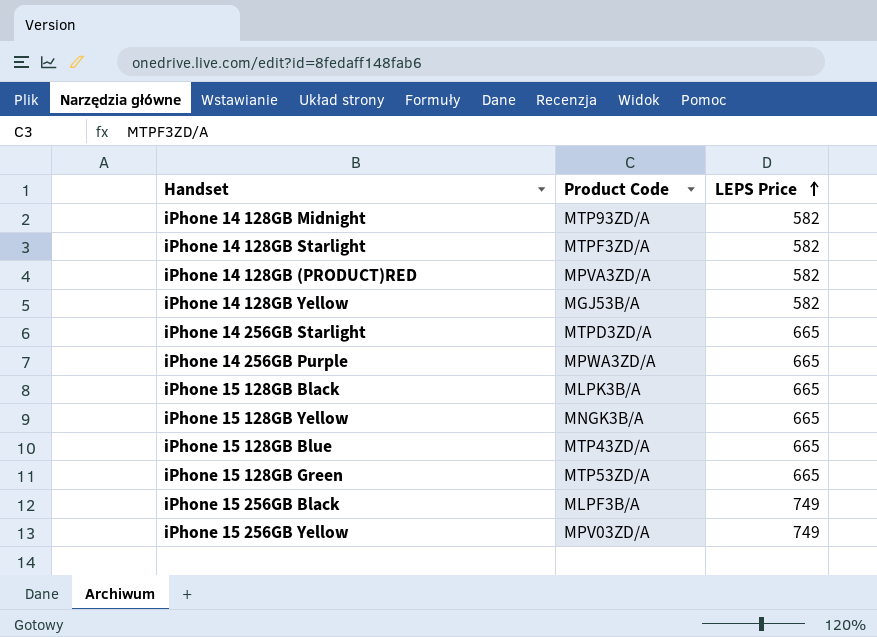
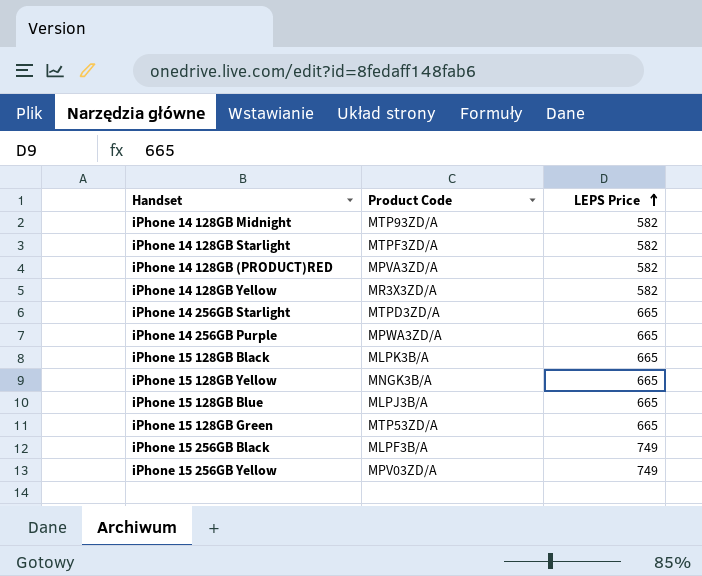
iPhone 14 128GB Yellow | Product Code: MGJ53B/A -> MR3X3ZD/A
iPhone 15 128GB Blue | Product Code: MTP43ZD/A -> MLPJ3B/A

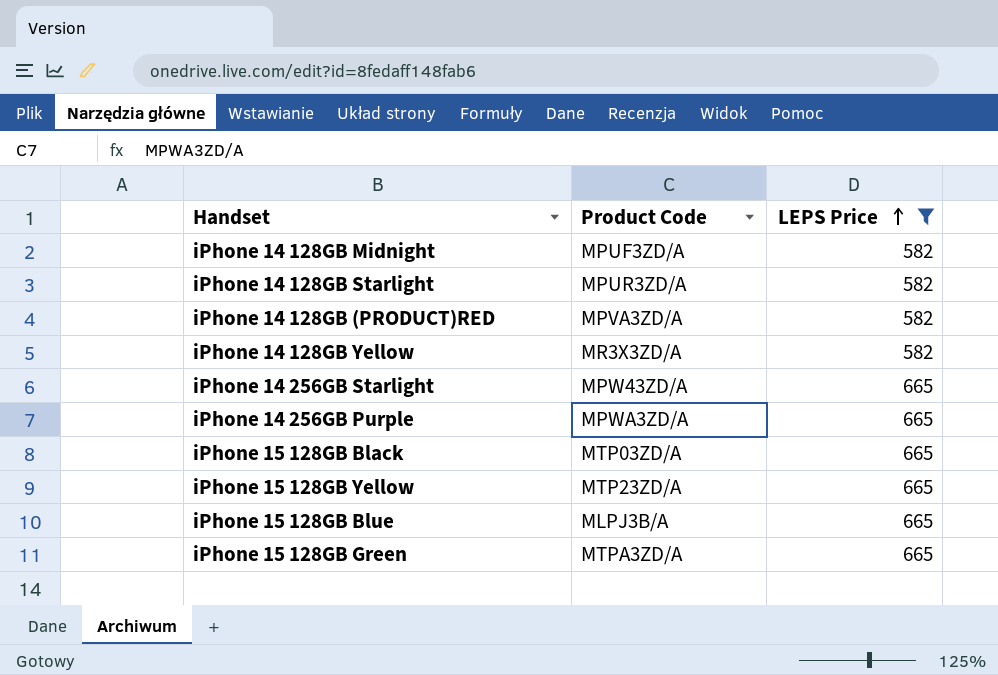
filter: none -> LEPS Price != 749
iPhone 14 128GB Midnight | Product Code: MTP93ZD/A -> MPUF3ZD/A
iPhone 14 128GB Starlight | Product Code: MTPF3ZD/A -> MPUR3ZD/A
iPhone 14 256GB Starlight | Product Code: MTPD3ZD/A -> MPW43ZD/A
iPhone 15 128GB Black | Product Code: MLPK3B/A -> MTP03ZD/A
iPhone 15 128GB Yellow | Product Code: MNGK3B/A -> MTP23ZD/A
iPhone 15 128GB Green | Product Code: MTP53ZD/A -> MTPA3ZD/A

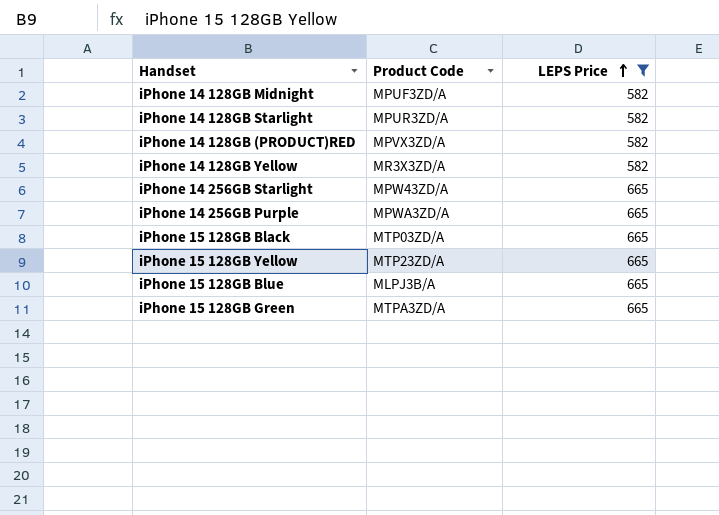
iPhone 14 128GB (PRODUCT)RED | Product Code: MPVA3ZD/A -> MPVX3ZD/A

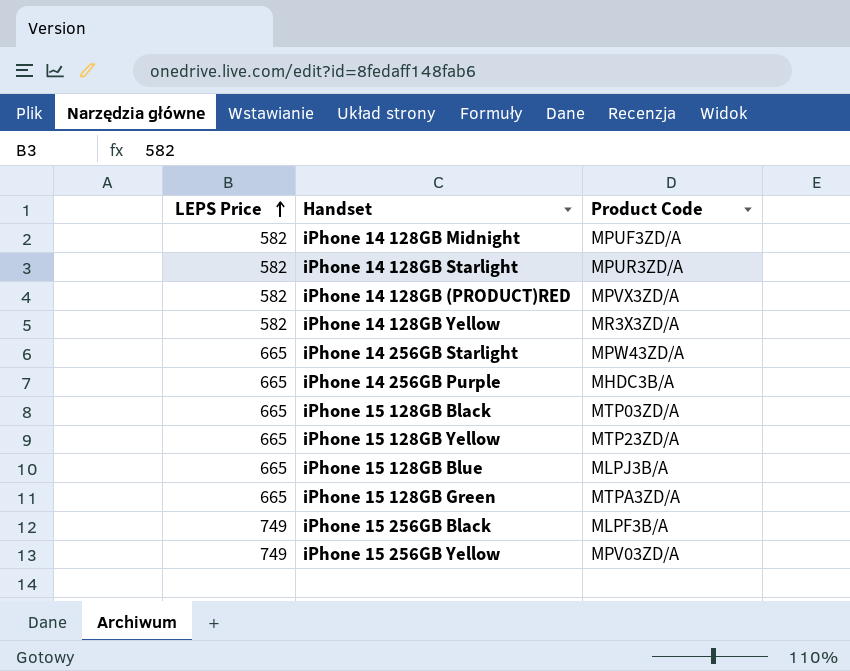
filter: LEPS Price != 749 -> none
column LEPS Price | position: 3 -> 1
iPhone 14 256GB Purple | Product Code: MPWA3ZD/A -> MHDC3B/A

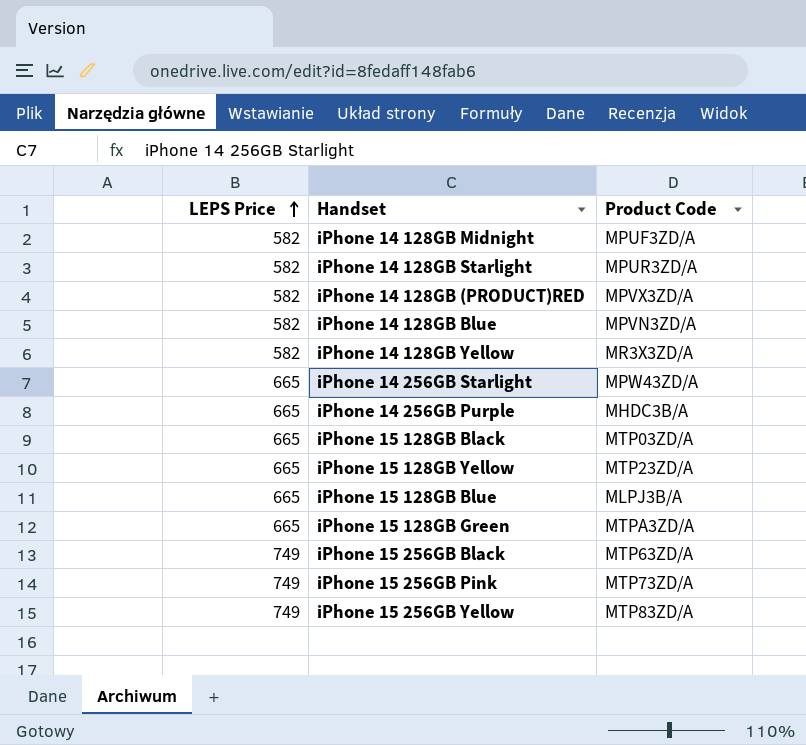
row iPhone 14 128GB Blue: none -> 582 | MPVN3ZD/A
iPhone 15 256GB Black | Product Code: MLPF3B/A -> MTP63ZD/A
row iPhone 15 256GB Pink: none -> 749 | MTP73ZD/A
iPhone 15 256GB Yellow | Product Code: MPV03ZD/A -> MTP83ZD/A

